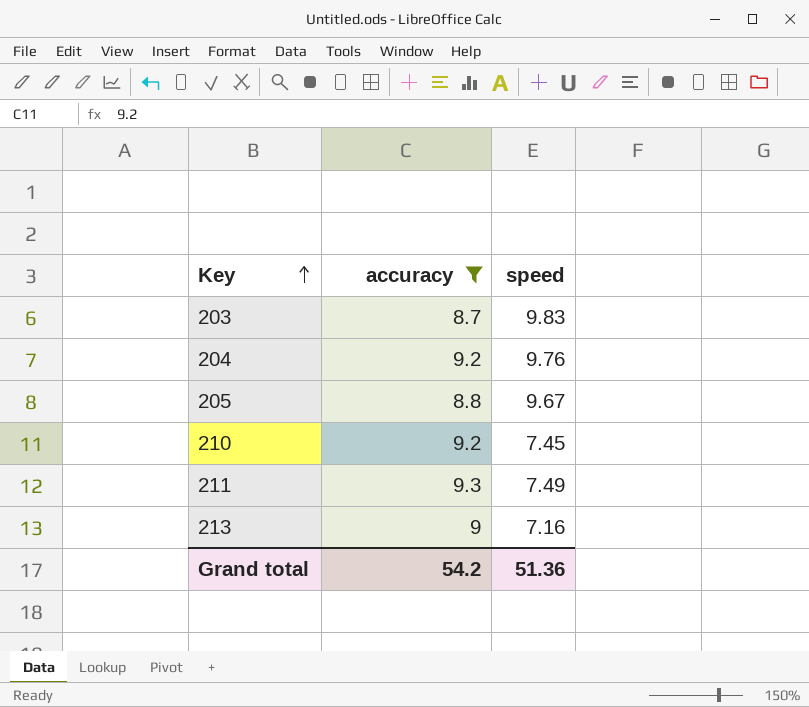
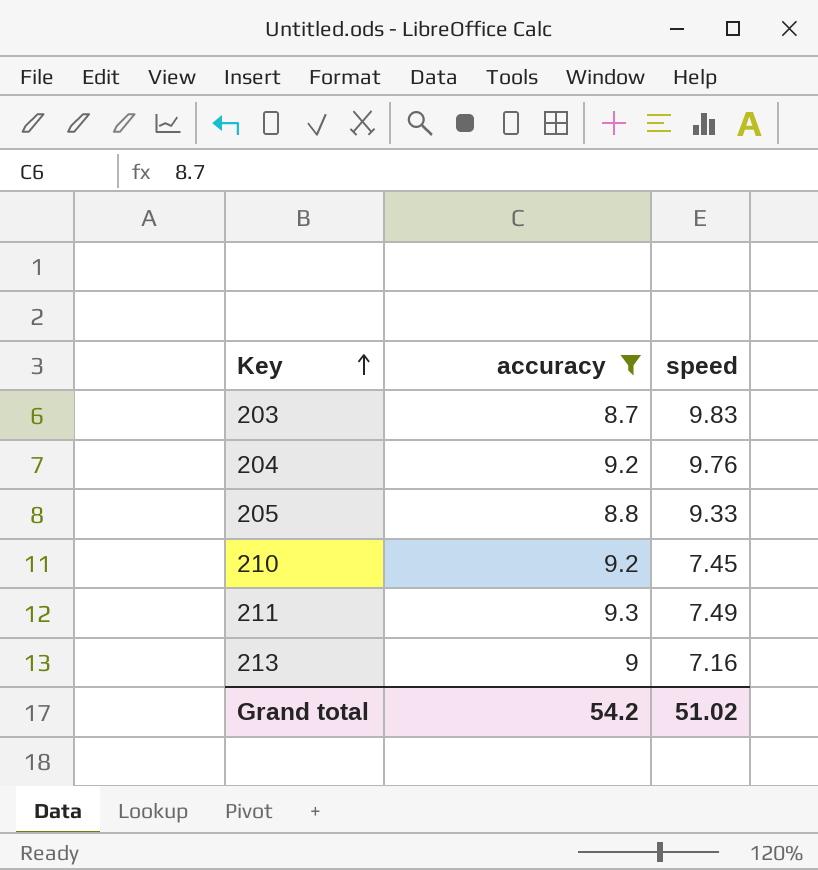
205 | speed: 9.67 -> 9.33
Grand total | speed: 51.36 -> 51.02

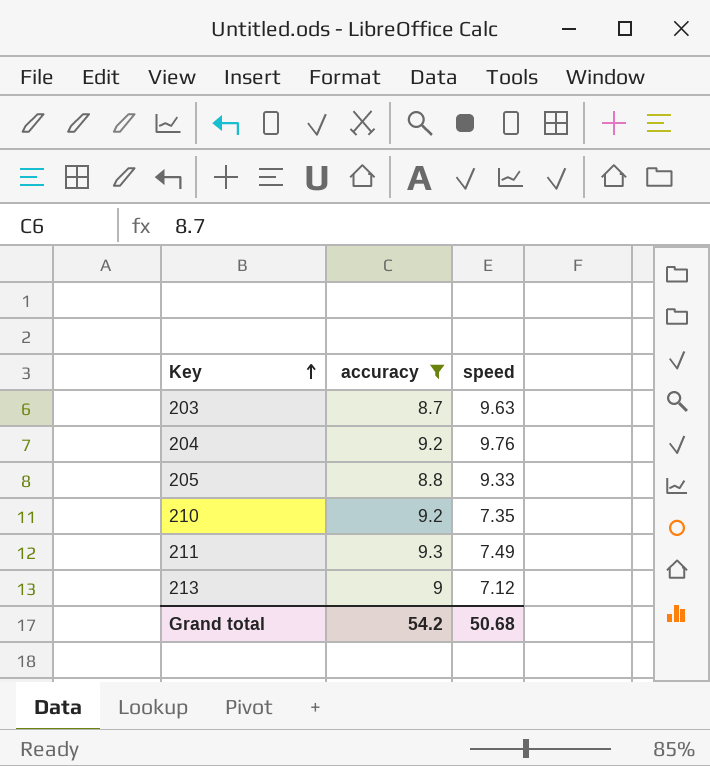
203 | speed: 9.83 -> 9.63
210 | speed: 7.45 -> 7.35
213 | speed: 7.16 -> 7.12
Grand total | speed: 51.02 -> 50.68

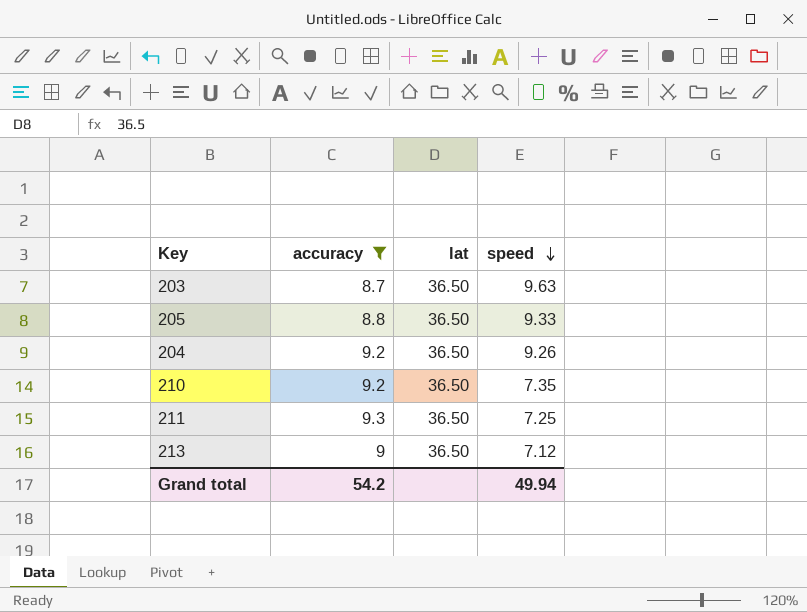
row order: Key ascending -> speed descending
column lat | position: none -> 3
204 | speed: 9.76 -> 9.26
211 | speed: 7.49 -> 7.25
Grand total | speed: 50.68 -> 49.94

